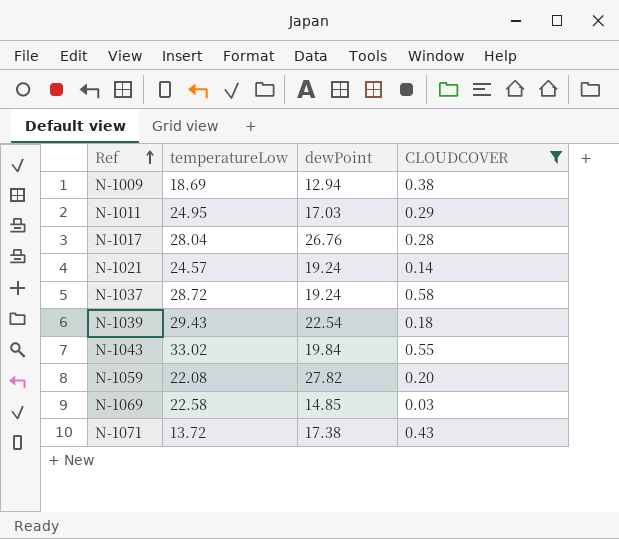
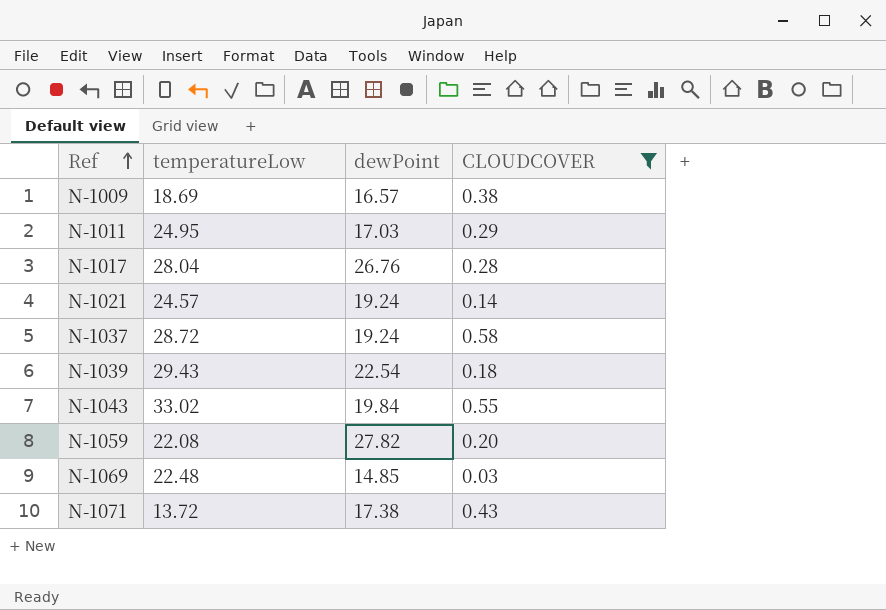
N-1009 | dewPoint: 12.94 -> 16.57
N-1069 | temperatureLow: 22.58 -> 22.48

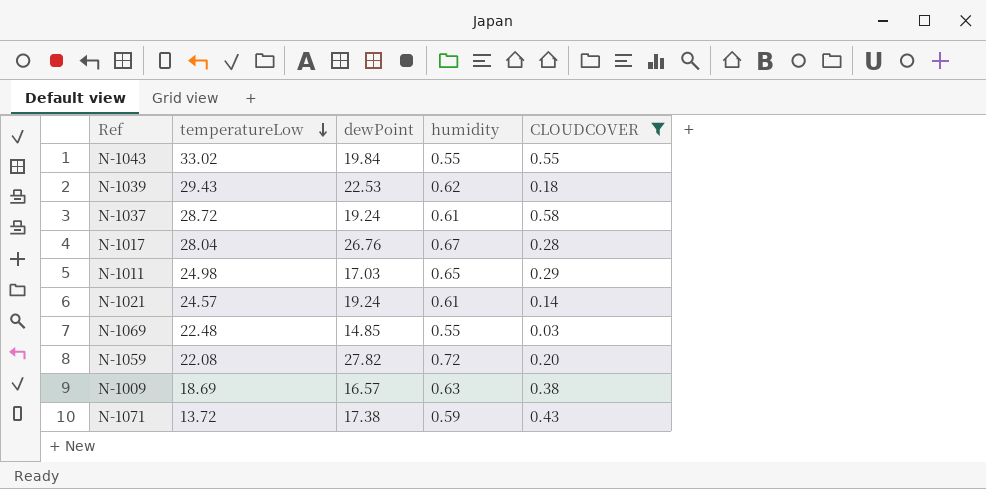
row order: Ref ascending -> temperatureLow descending
column humidity | position: none -> 4
N-1039 | dewPoint: 22.54 -> 22.53
N-1011 | temperatureLow: 24.95 -> 24.98

